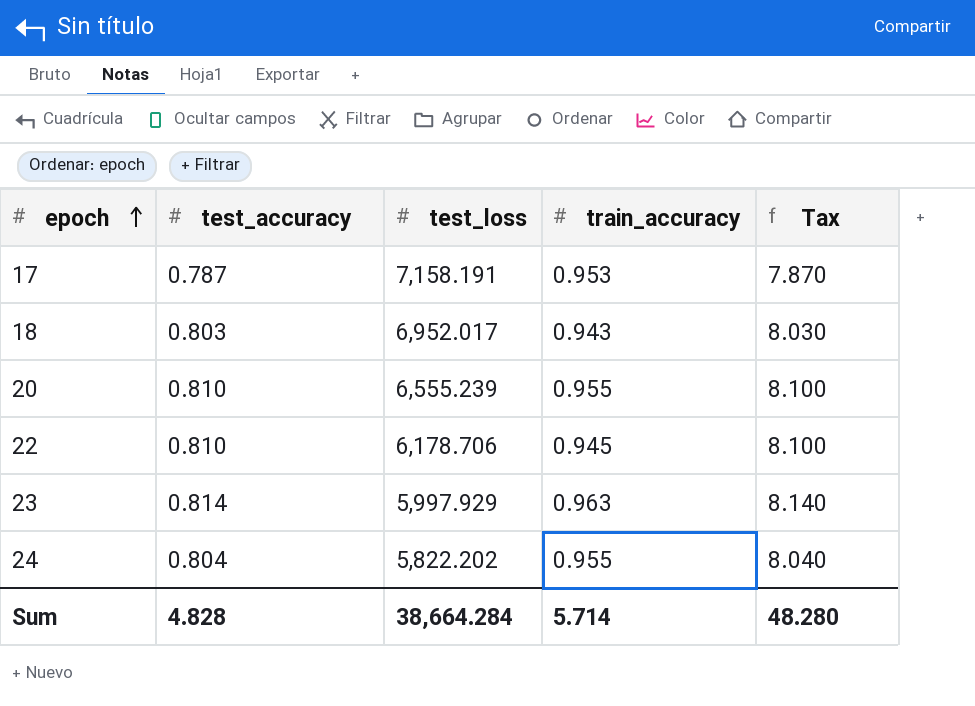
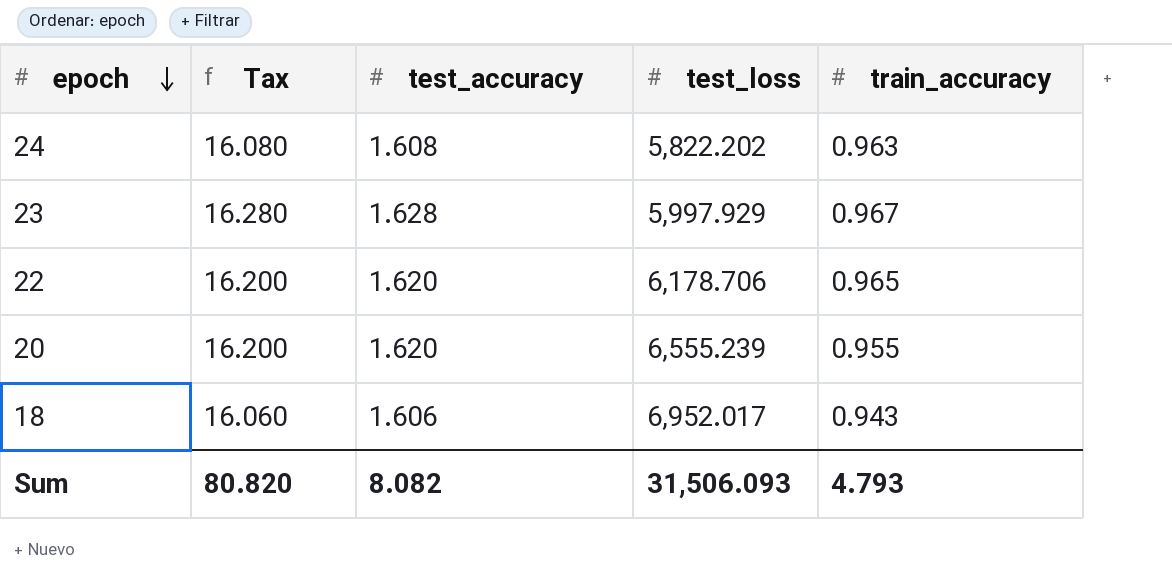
row order: epoch ascending -> epoch descending
column Tax | position: 5 -> 2
row 17: 0.787 | 7,158.191 | 0.953 | 7.870 -> none
24 | Tax: 8.040 -> 16.080
24 | test_accuracy: 0.804 -> 1.608
24 | train_accuracy: 0.955 -> 0.963
23 | Tax: 8.140 -> 16.280
23 | test_accuracy: 0.814 -> 1.628
23 | train_accuracy: 0.963 -> 0.967
22 | Tax: 8.100 -> 16.200
22 | test_accuracy: 0.810 -> 1.620
22 | train_accuracy: 0.945 -> 0.965
20 | Tax: 8.100 -> 16.200
20 | test_accuracy: 0.810 -> 1.620
18 | Tax: 8.030 -> 16.060
18 | test_accuracy: 0.803 -> 1.606
Sum | Tax: 48.280 -> 80.820
Sum | test_accuracy: 4.828 -> 8.082
Sum | test_loss: 38,664.284 -> 31,506.093
Sum | train_accuracy: 5.714 -> 4.793

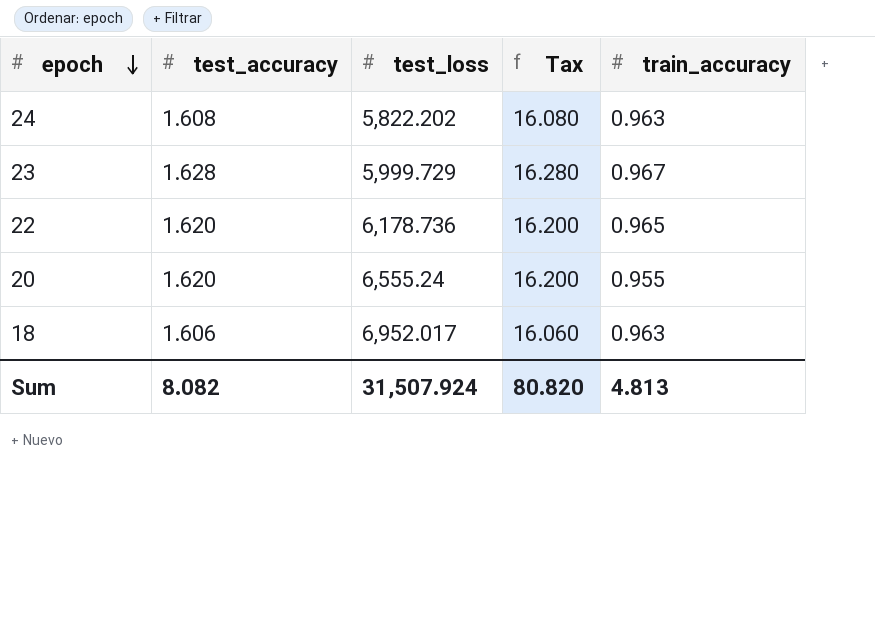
column Tax | position: 2 -> 4
23 | test_loss: 5,997.929 -> 5,999.729
22 | test_loss: 6,178.706 -> 6,178.736
20 | test_loss: 6,555.239 -> 6,555.24
18 | train_accuracy: 0.943 -> 0.963
Sum | test_loss: 31,506.093 -> 31,507.924
Sum | train_accuracy: 4.793 -> 4.813

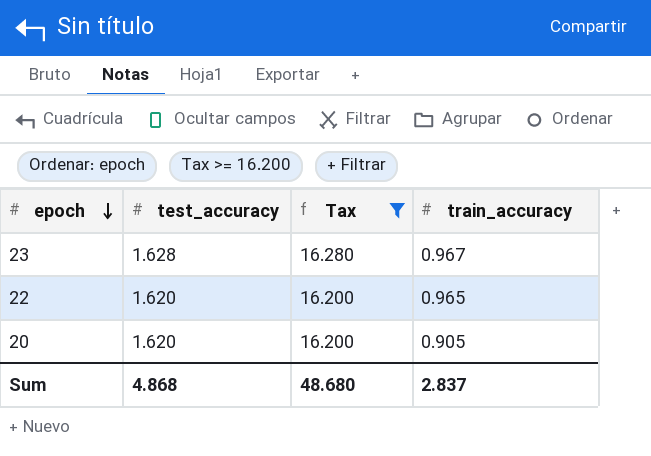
filter: none -> Tax >= 16.200
column test_loss | position: 3 -> none
20 | train_accuracy: 0.955 -> 0.905
Sum | test_accuracy: 8.082 -> 4.868
Sum | Tax: 80.820 -> 48.680
Sum | train_accuracy: 4.813 -> 2.837

